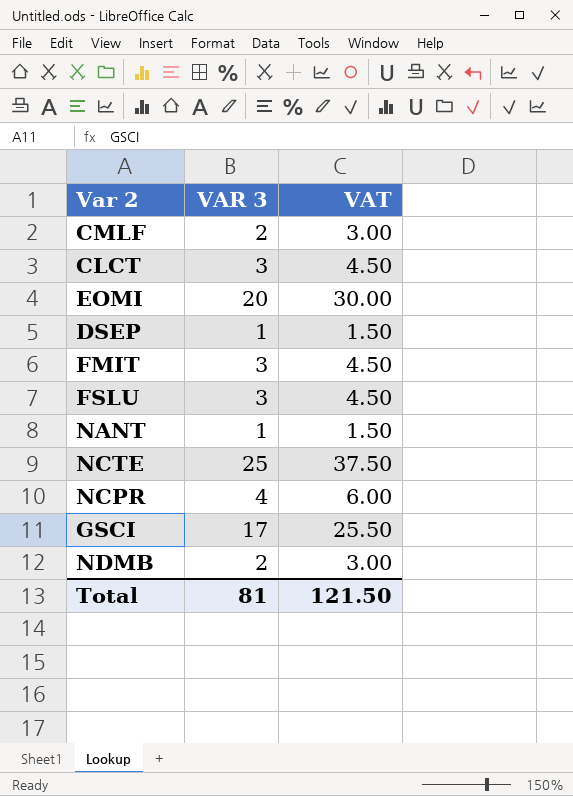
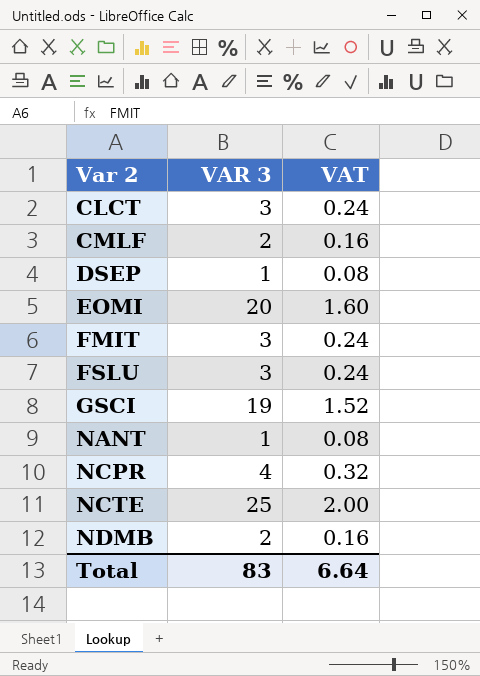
row order: none -> Var 2 ascending
column VAT | formula: [VAR 3] * 1.5 -> [VAR 3] * 0.08
GSCI | VAR 3: 17 -> 19
Total | VAR 3: 81 -> 83
Total | VAT: 121.50 -> 6.64

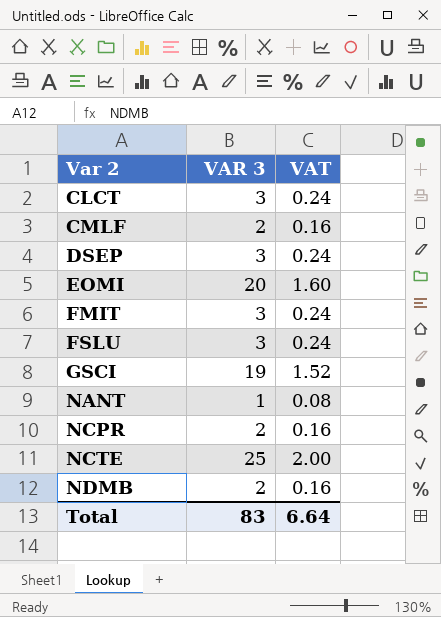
DSEP | VAR 3: 1 -> 3
DSEP | VAT: 0.08 -> 0.24
NCPR | VAR 3: 4 -> 2
NCPR | VAT: 0.32 -> 0.16

